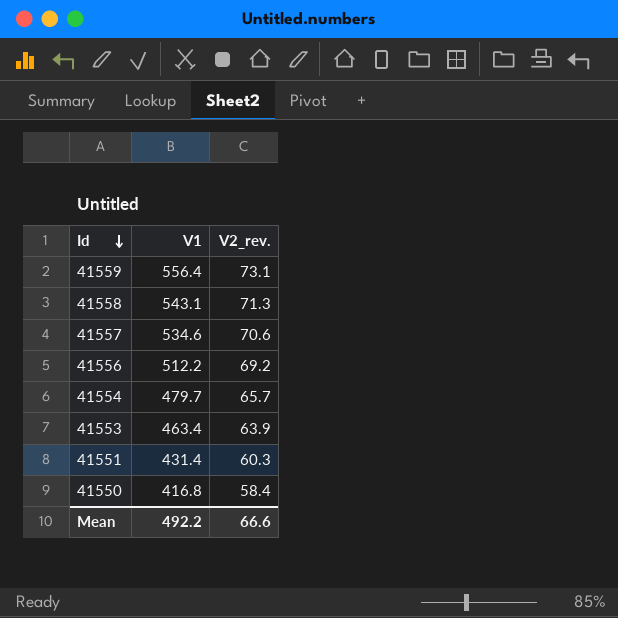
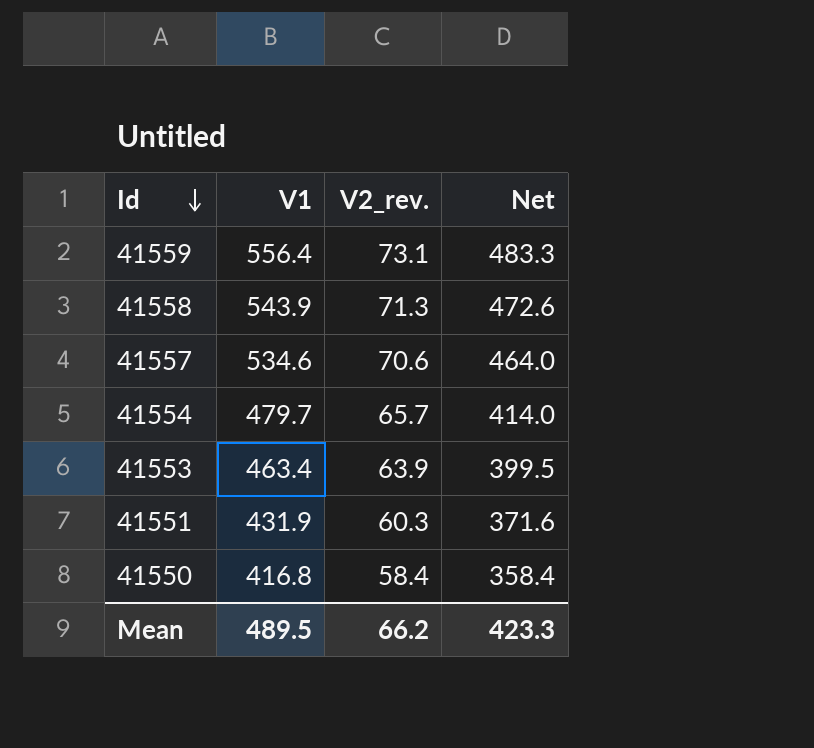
column Net | formula: none -> [V1] - [V2_rev.]
row 41556: 512.2 | 69.2 -> none
41558 | V1: 543.1 -> 543.9
41551 | V1: 431.4 -> 431.9
Mean | V1: 492.2 -> 489.5
Mean | V2_rev.: 66.6 -> 66.2

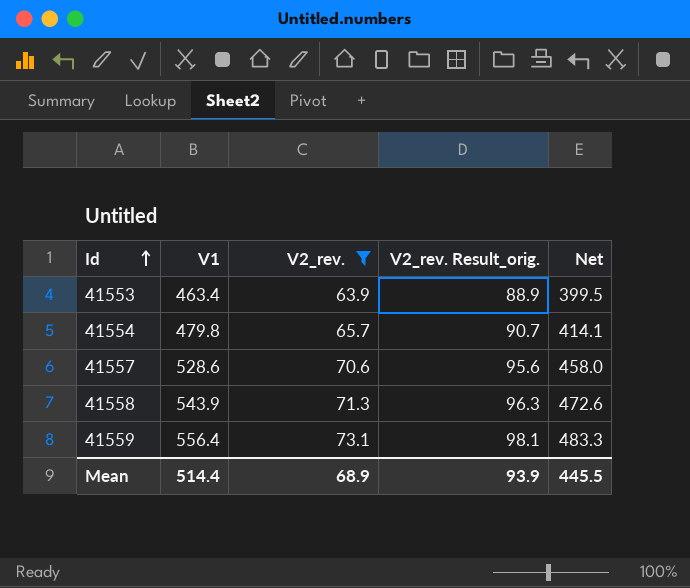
filter: none -> V2_rev. >= 63.9
row order: Id descending -> Id ascending
column V2_rev. Result_orig. | formula: none -> [V2_rev.] + 25
41554 | V1: 479.7 -> 479.8
41554 | Net: 414.0 -> 414.1
41557 | V1: 534.6 -> 528.6
41557 | Net: 464.0 -> 458.0
Mean | V1: 489.5 -> 514.4
Mean | V2_rev.: 66.2 -> 68.9
Mean | Net: 423.3 -> 445.5

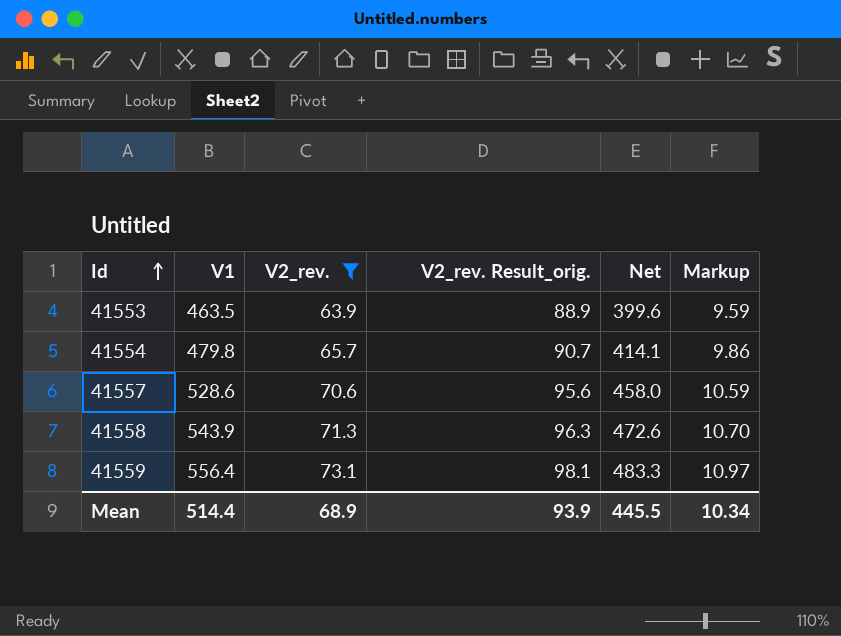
column Markup | formula: none -> [V2_rev.] * 0.15
41553 | V1: 463.4 -> 463.5
41553 | Net: 399.5 -> 399.6

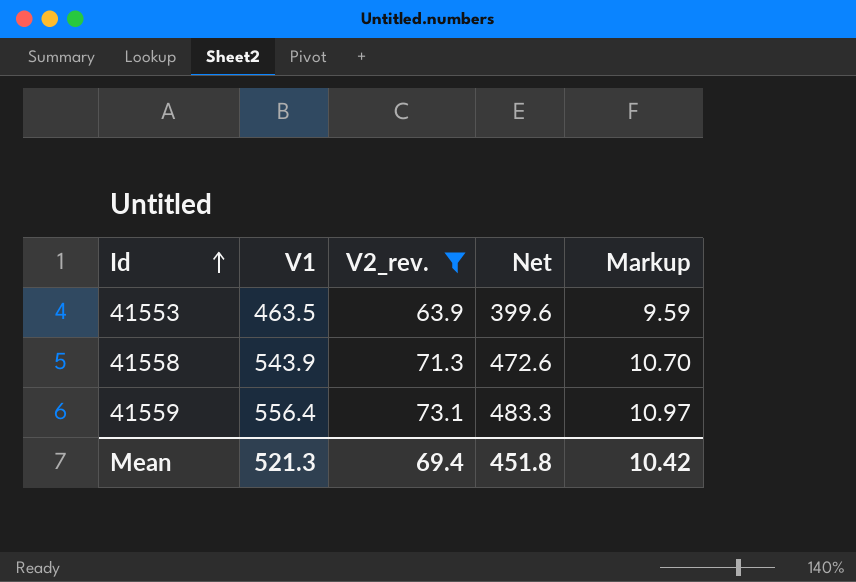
column V2_rev. Result_orig. | formula: [V2_rev.] + 25 -> none
row 41554: 479.8 | 65.7 | 90.7 | 414.1 | 9.86 -> none
row 41557: 528.6 | 70.6 | 95.6 | 458.0 | 10.59 -> none
Mean | V1: 514.4 -> 521.3
Mean | V2_rev.: 68.9 -> 69.4
Mean | Net: 445.5 -> 451.8
Mean | Markup: 10.34 -> 10.42

